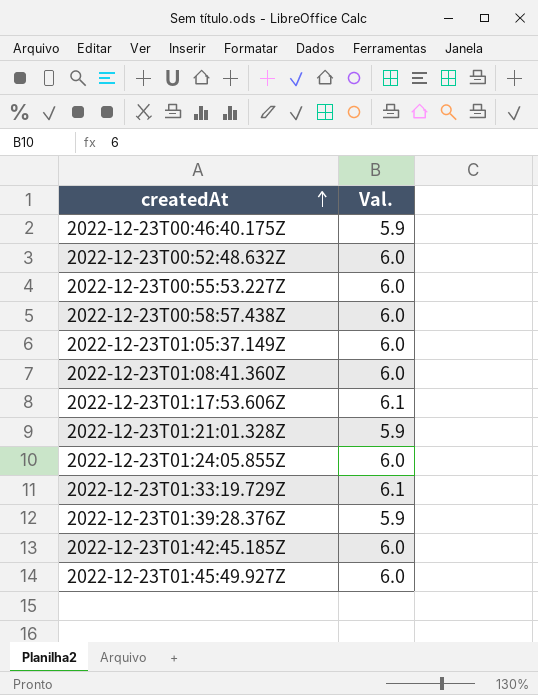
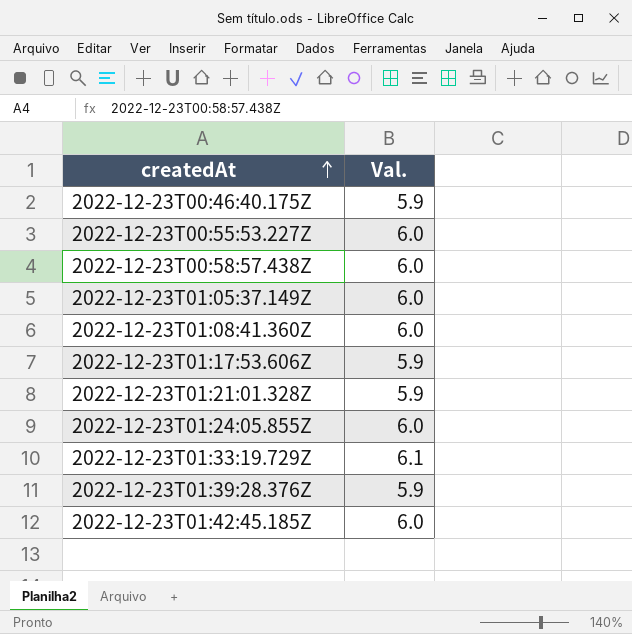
row 2022-12-23T00:52:48.632Z: 6.0 -> none
row 2022-12-23T01:45:49.927Z: 6.0 -> none
2022-12-23T01:17:53.606Z | Val.: 6.1 -> 5.9

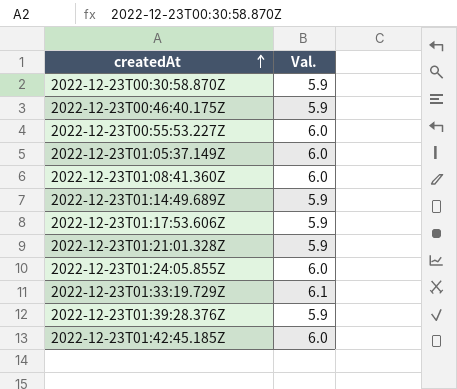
row 2022-12-23T00:58:57.438Z: 6.0 -> none
row 2022-12-23T00:30:58.870Z: none -> 5.9
row 2022-12-23T01:14:49.689Z: none -> 5.9

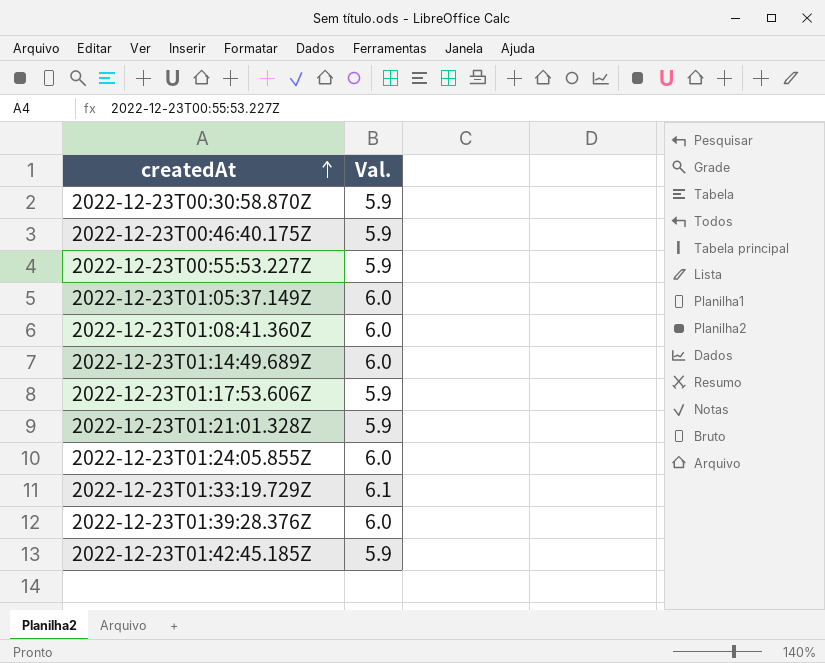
2022-12-23T00:55:53.227Z | Val.: 6.0 -> 5.9
2022-12-23T01:14:49.689Z | Val.: 5.9 -> 6.0
2022-12-23T01:39:28.376Z | Val.: 5.9 -> 6.0
2022-12-23T01:42:45.185Z | Val.: 6.0 -> 5.9

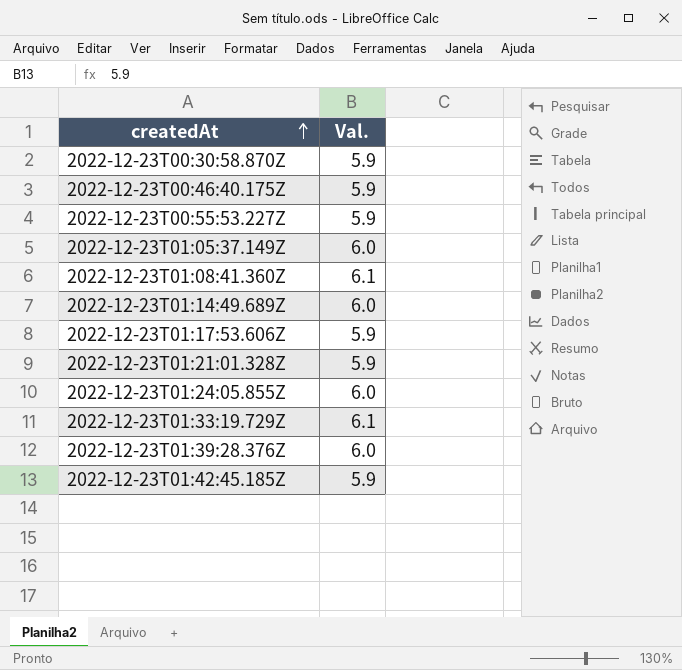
2022-12-23T01:08:41.360Z | Val.: 6.0 -> 6.1

